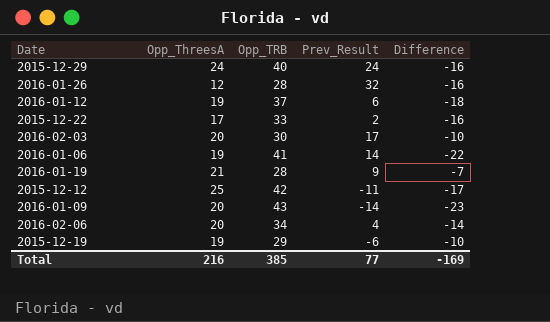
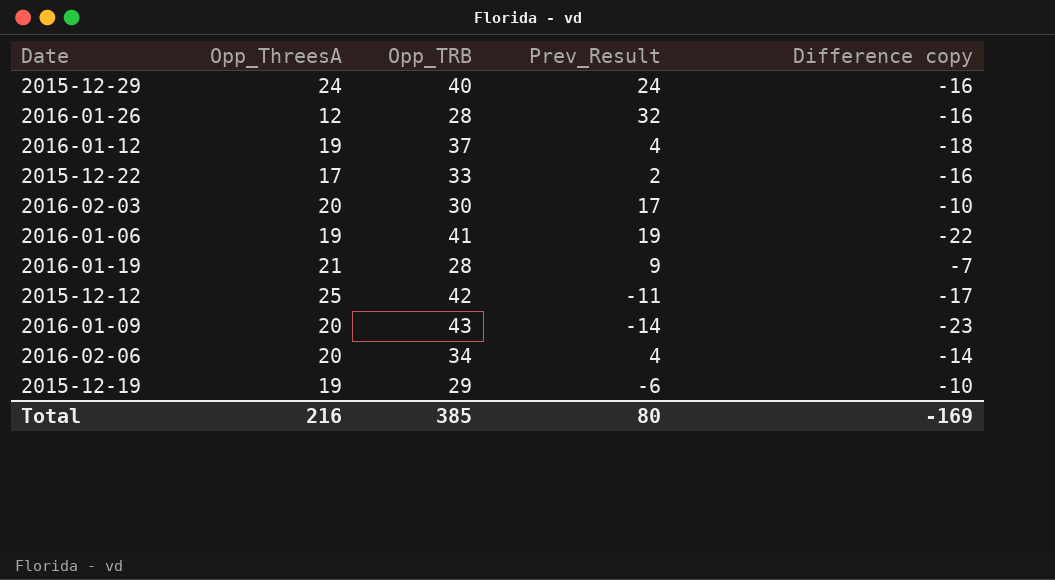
column name: Difference -> Difference copy
2016-01-12 | Prev_Result: 6 -> 4
2016-01-06 | Prev_Result: 14 -> 19
Total | Prev_Result: 77 -> 80

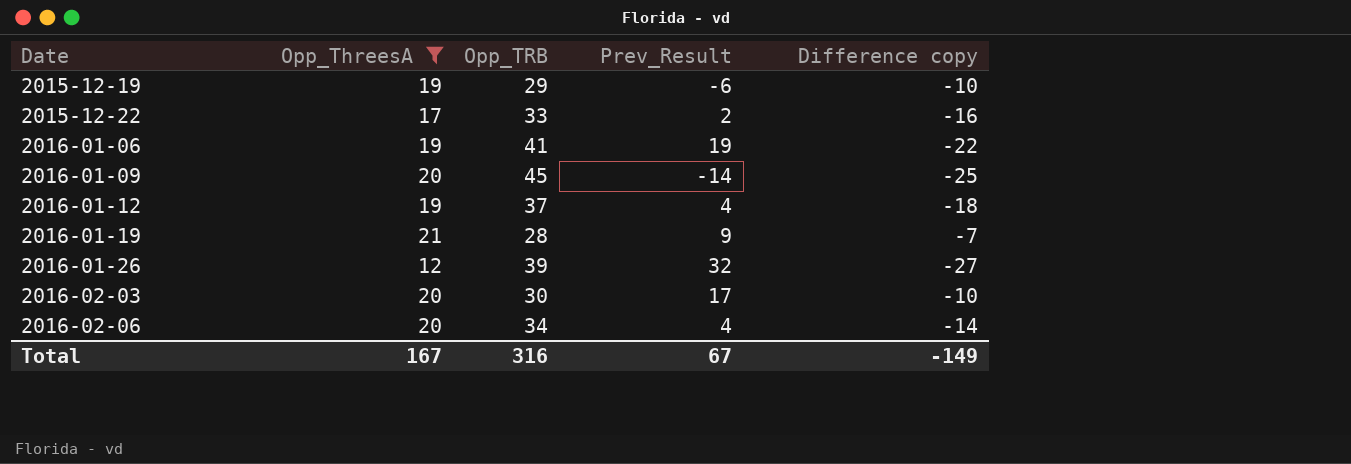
filter: none -> Opp_ThreesA <= 21
row order: none -> Date ascending
2016-01-09 | Opp_TRB: 43 -> 45
2016-01-09 | Difference copy: -23 -> -25
2016-01-26 | Opp_TRB: 28 -> 39
2016-01-26 | Difference copy: -16 -> -27
Total | Opp_ThreesA: 216 -> 167
Total | Opp_TRB: 385 -> 316
Total | Prev_Result: 80 -> 67
Total | Difference copy: -169 -> -149

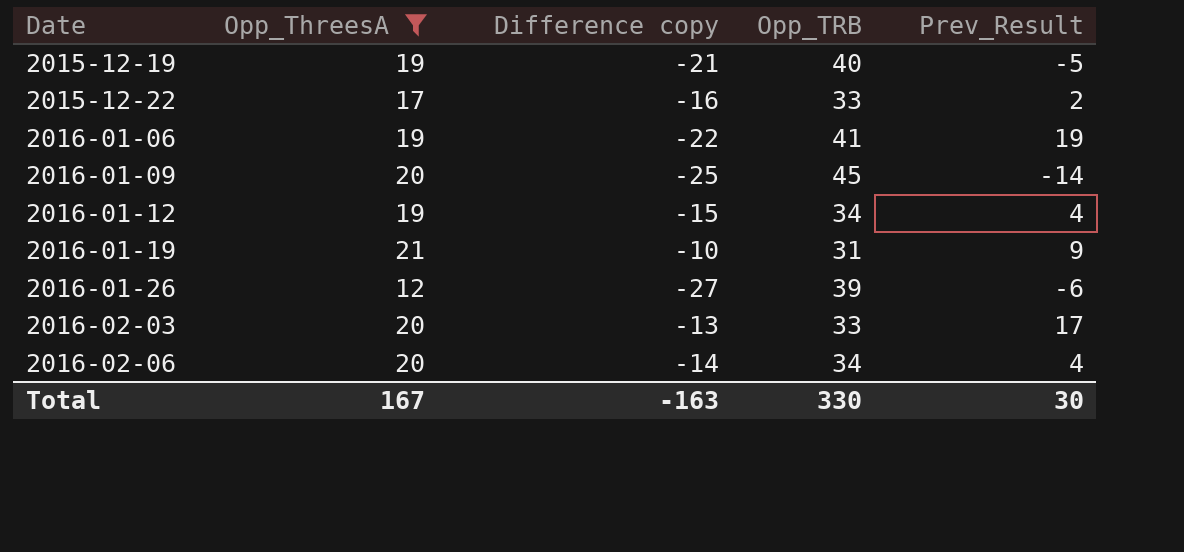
column Difference copy | position: 5 -> 3
2015-12-19 | Difference copy: -10 -> -21
2015-12-19 | Opp_TRB: 29 -> 40
2015-12-19 | Prev_Result: -6 -> -5
2016-01-12 | Difference copy: -18 -> -15
2016-01-12 | Opp_TRB: 37 -> 34
2016-01-19 | Difference copy: -7 -> -10
2016-01-19 | Opp_TRB: 28 -> 31
2016-01-26 | Prev_Result: 32 -> -6
2016-02-03 | Difference copy: -10 -> -13
2016-02-03 | Opp_TRB: 30 -> 33
Total | Difference copy: -149 -> -163
Total | Opp_TRB: 316 -> 330
Total | Prev_Result: 67 -> 30

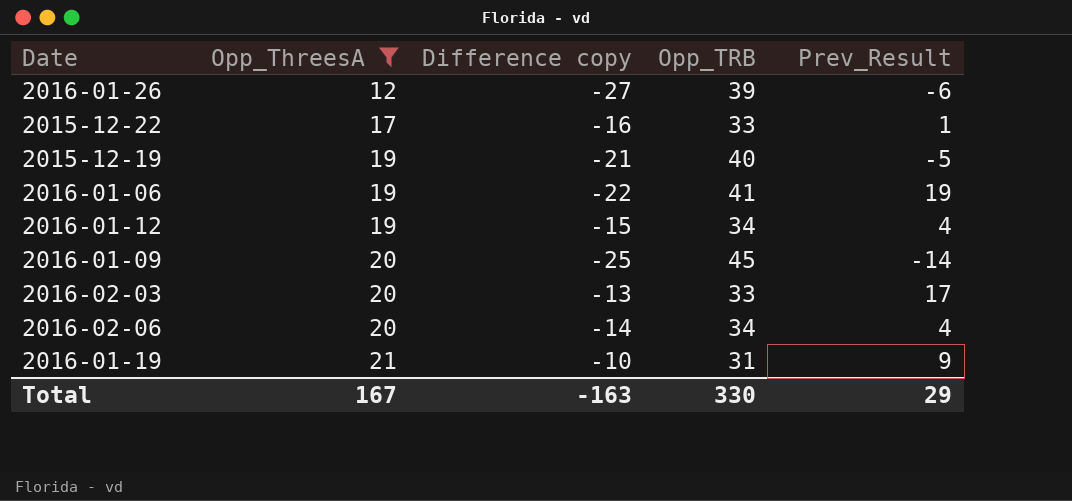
row order: Date ascending -> Opp_ThreesA ascending
2015-12-22 | Prev_Result: 2 -> 1
Total | Prev_Result: 30 -> 29

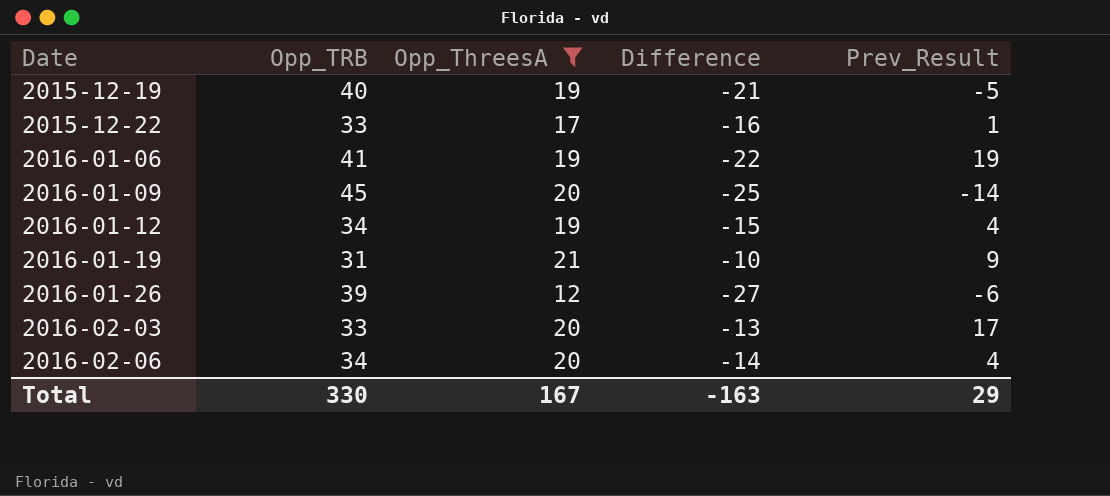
row order: Opp_ThreesA ascending -> Date ascending
column Opp_TRB | position: 4 -> 2
column name: Difference copy -> Difference

